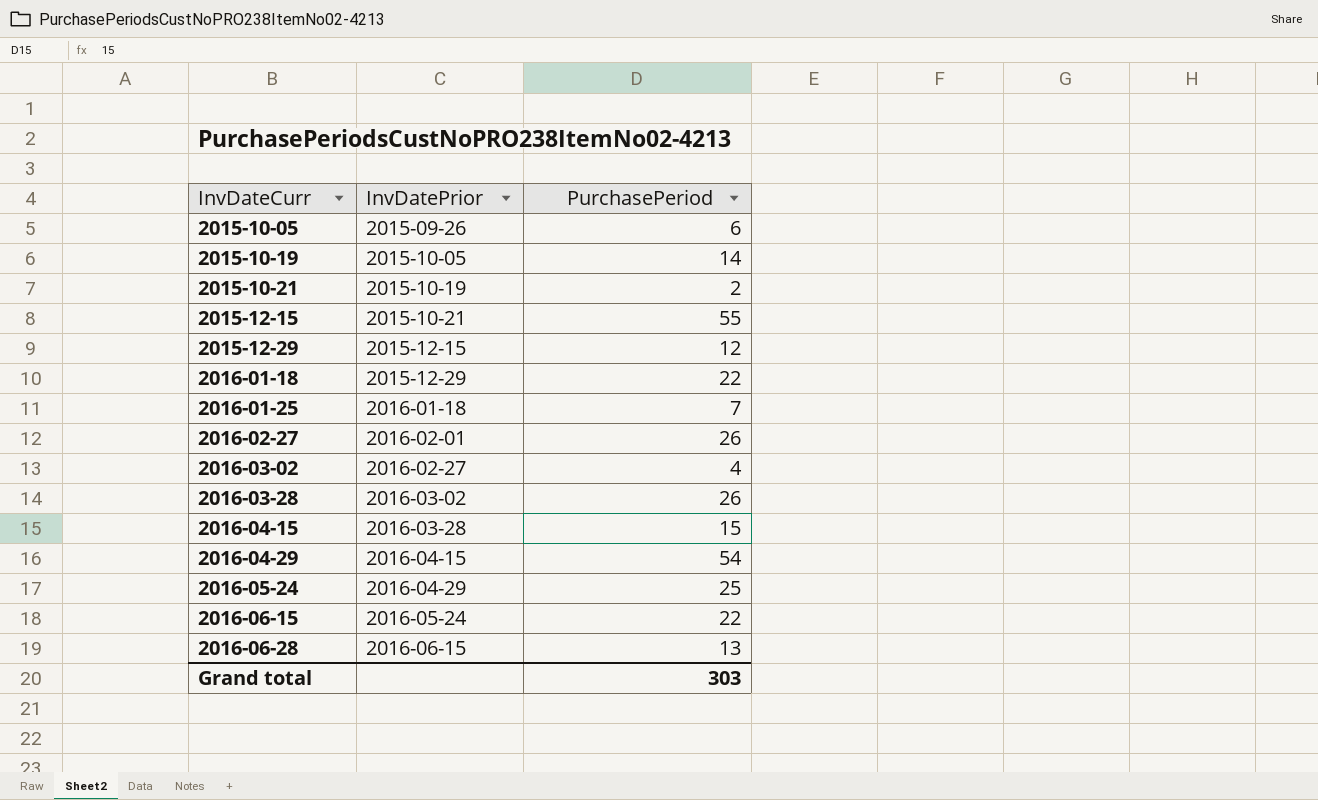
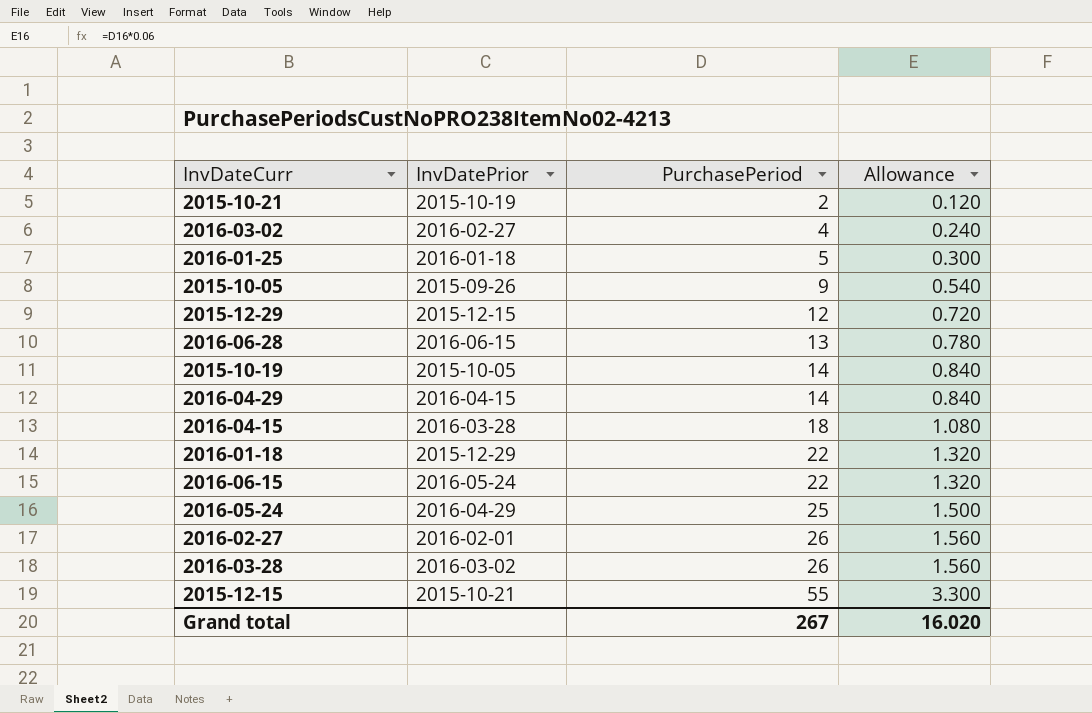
row order: InvDateCurr ascending -> PurchasePeriod ascending
column Allowance | formula: none -> [PurchasePeriod] * 0.06
2016-01-25 | PurchasePeriod: 7 -> 5
2015-10-05 | PurchasePeriod: 6 -> 9
2016-04-29 | PurchasePeriod: 54 -> 14
2016-04-15 | PurchasePeriod: 15 -> 18
Grand total | PurchasePeriod: 303 -> 267

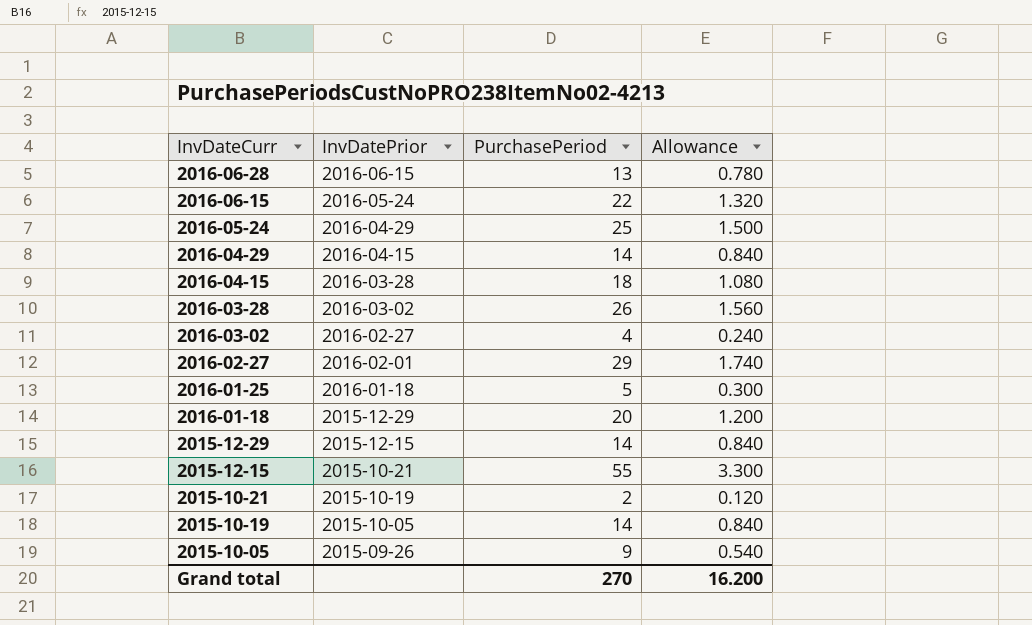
row order: PurchasePeriod ascending -> InvDateCurr descending
2016-02-27 | PurchasePeriod: 26 -> 29
2016-02-27 | Allowance: 1.560 -> 1.740
2016-01-18 | PurchasePeriod: 22 -> 20
2016-01-18 | Allowance: 1.320 -> 1.200
2015-12-29 | PurchasePeriod: 12 -> 14
2015-12-29 | Allowance: 0.720 -> 0.840
Grand total | PurchasePeriod: 267 -> 270
Grand total | Allowance: 16.020 -> 16.200

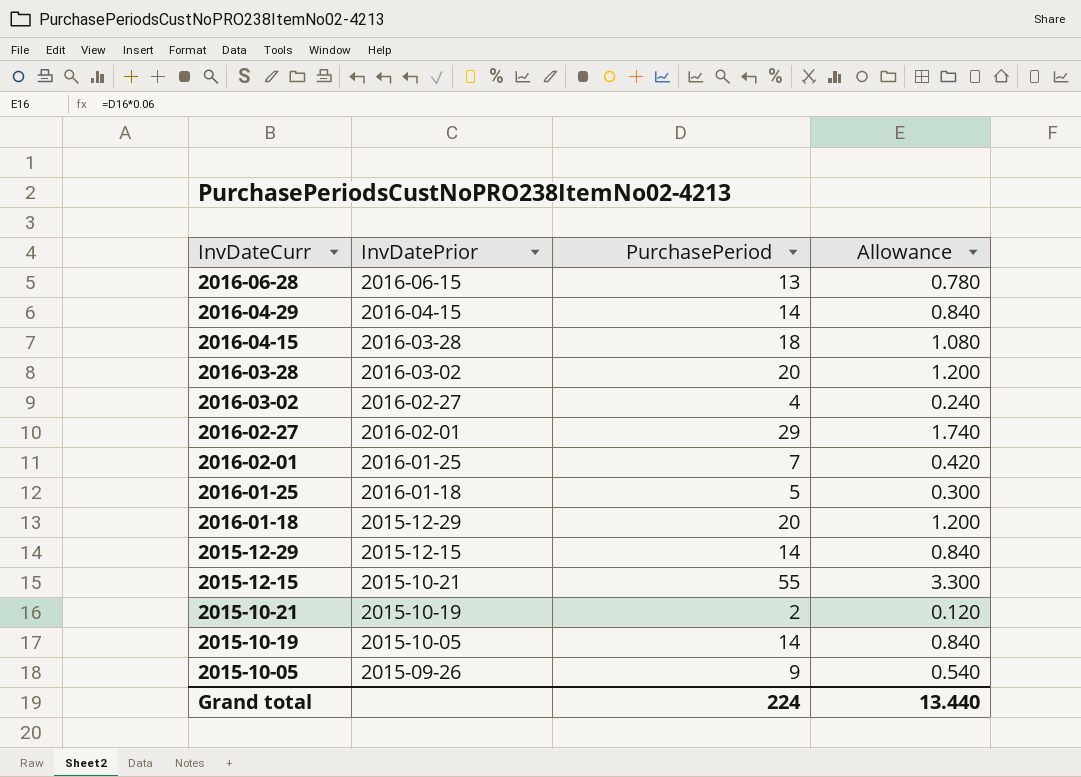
row 2016-06-15: 2016-05-24 | 22 | 1.320 -> none
row 2016-05-24: 2016-04-29 | 25 | 1.500 -> none
2016-03-28 | PurchasePeriod: 26 -> 20
2016-03-28 | Allowance: 1.560 -> 1.200
row 2016-02-01: none -> 2016-01-25 | 7 | 0.420
Grand total | PurchasePeriod: 270 -> 224
Grand total | Allowance: 16.200 -> 13.440

